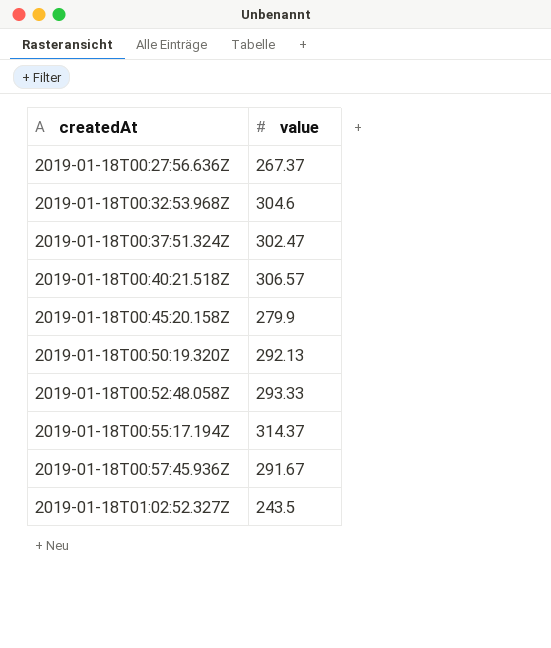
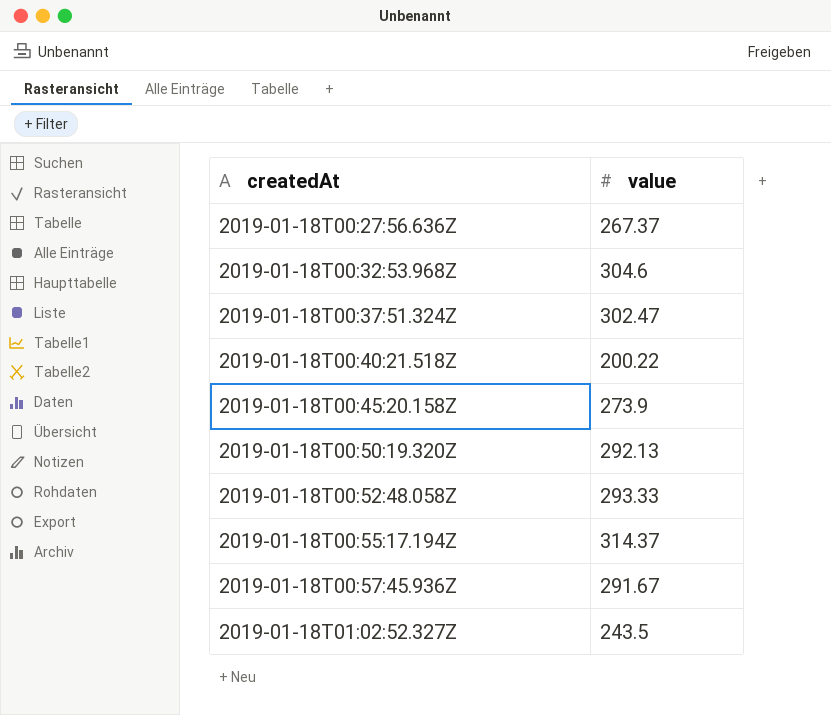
2019-01-18T00:40:21.518Z | value: 306.57 -> 200.22
2019-01-18T00:45:20.158Z | value: 279.9 -> 273.9

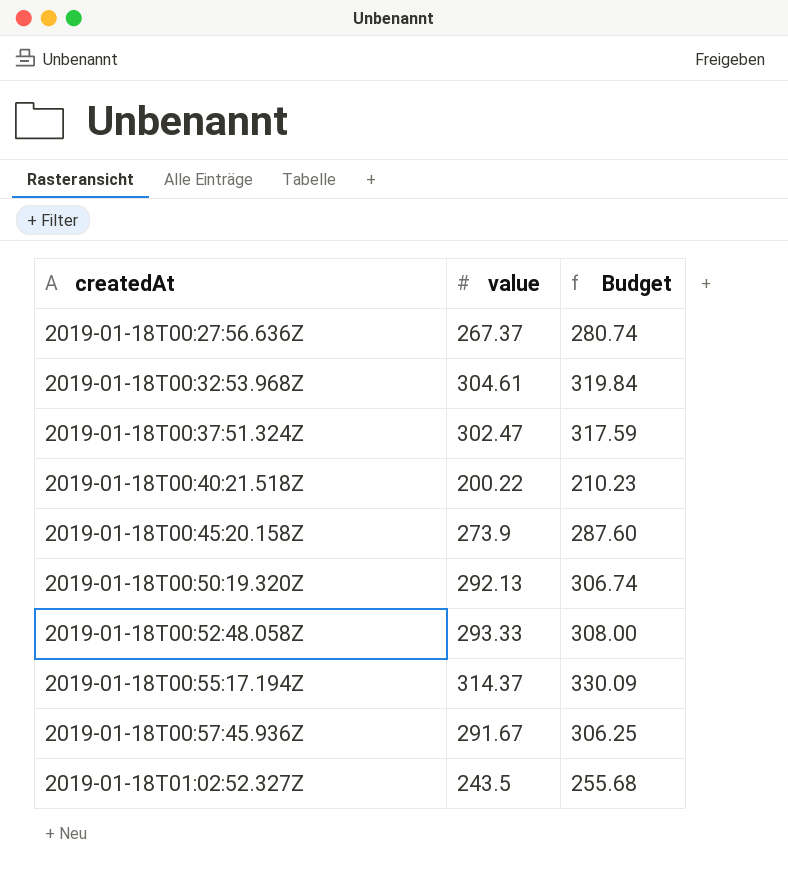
column Budget | formula: none -> [value] * 1.05
2019-01-18T00:32:53.968Z | value: 304.6 -> 304.61

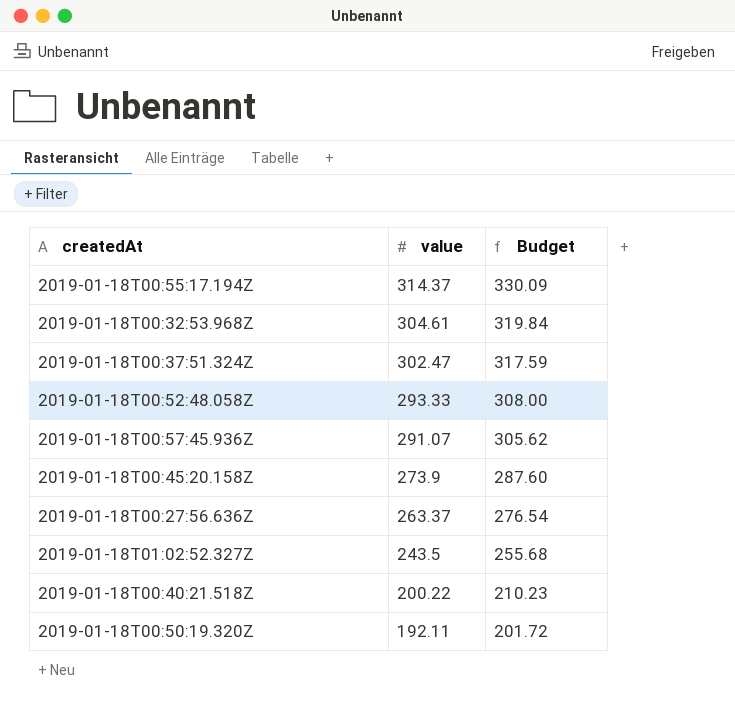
row order: createdAt ascending -> value descending
2019-01-18T00:57:45.936Z | value: 291.67 -> 291.07
2019-01-18T00:57:45.936Z | Budget: 306.25 -> 305.62
2019-01-18T00:27:56.636Z | value: 267.37 -> 263.37
2019-01-18T00:27:56.636Z | Budget: 280.74 -> 276.54
2019-01-18T00:50:19.320Z | value: 292.13 -> 192.11
2019-01-18T00:50:19.320Z | Budget: 306.74 -> 201.72

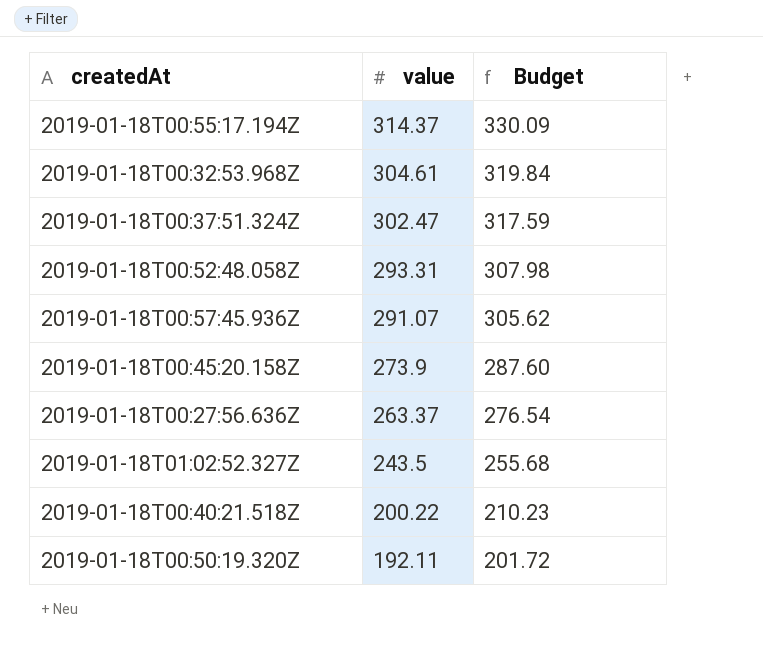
2019-01-18T00:52:48.058Z | value: 293.33 -> 293.31
2019-01-18T00:52:48.058Z | Budget: 308.00 -> 307.98

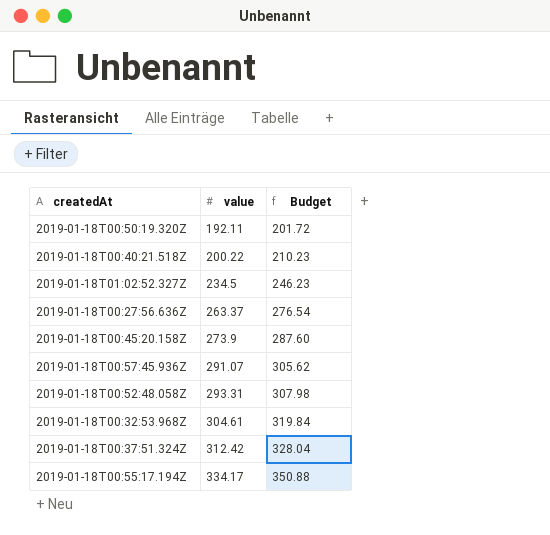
row order: value descending -> value ascending
2019-01-18T01:02:52.327Z | value: 243.5 -> 234.5
2019-01-18T01:02:52.327Z | Budget: 255.68 -> 246.23
2019-01-18T00:37:51.324Z | value: 302.47 -> 312.42
2019-01-18T00:37:51.324Z | Budget: 317.59 -> 328.04
2019-01-18T00:55:17.194Z | value: 314.37 -> 334.17
2019-01-18T00:55:17.194Z | Budget: 330.09 -> 350.88

